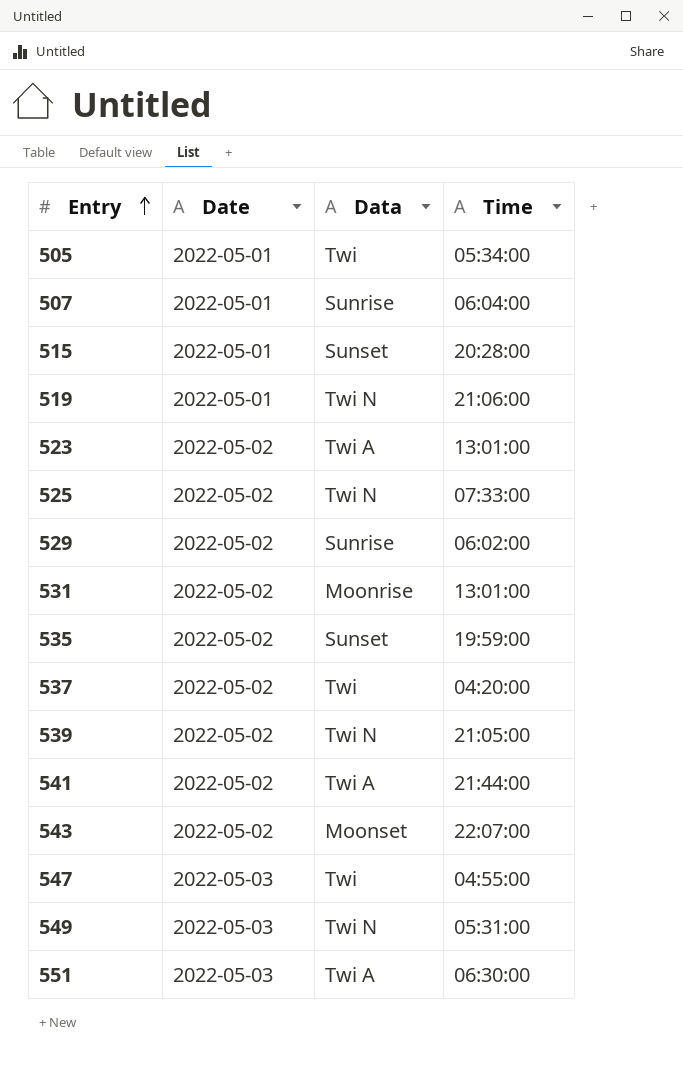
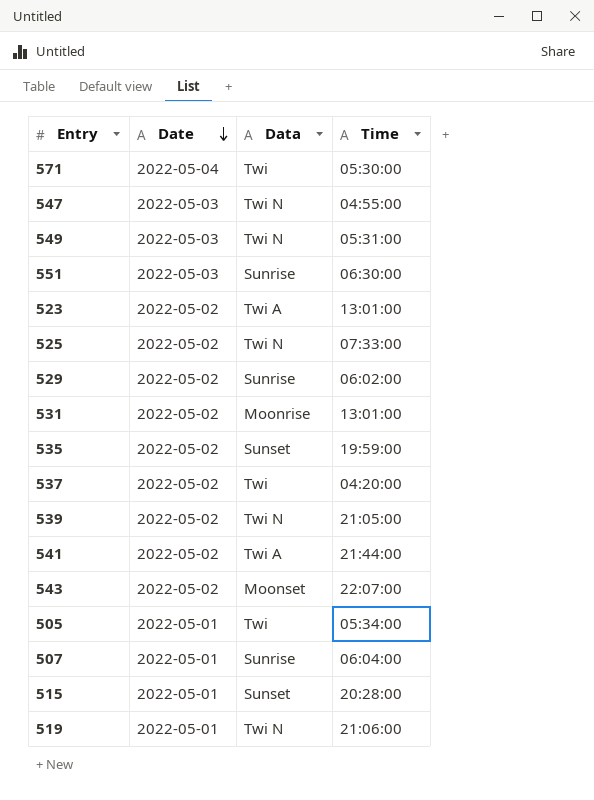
row order: Entry ascending -> Date descending
row 571: none -> 2022-05-04 | Twi | 05:30:00
547 | Data: Twi -> Twi N
551 | Data: Twi A -> Sunrise

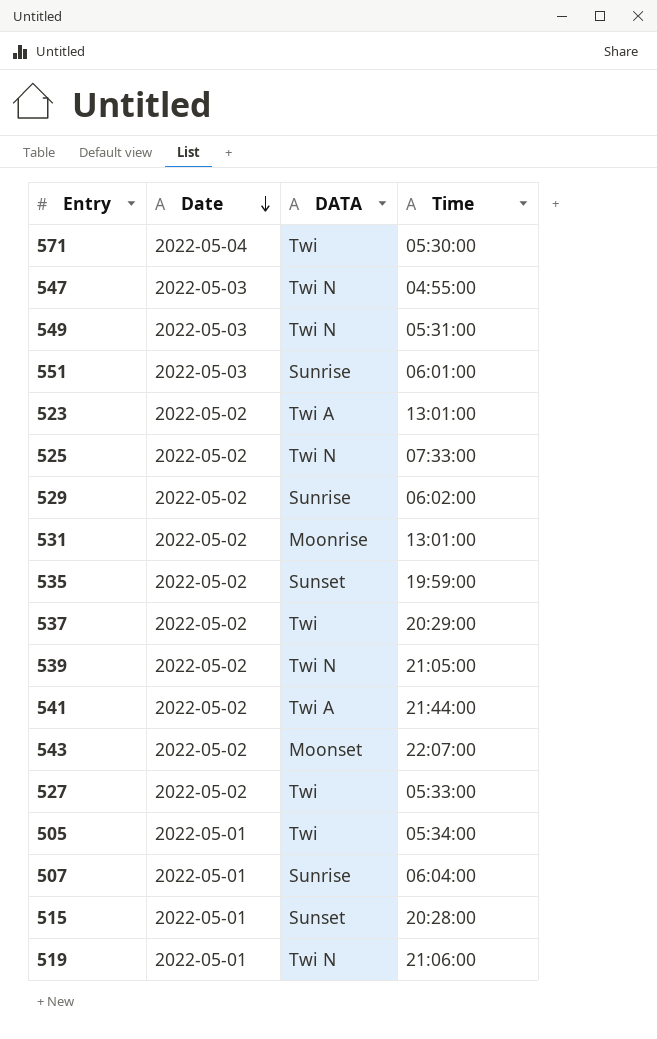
column name: Data -> DATA
551 | Time: 06:30:00 -> 06:01:00
537 | Time: 04:20:00 -> 20:29:00
row 527: none -> 2022-05-02 | Twi | 05:33:00

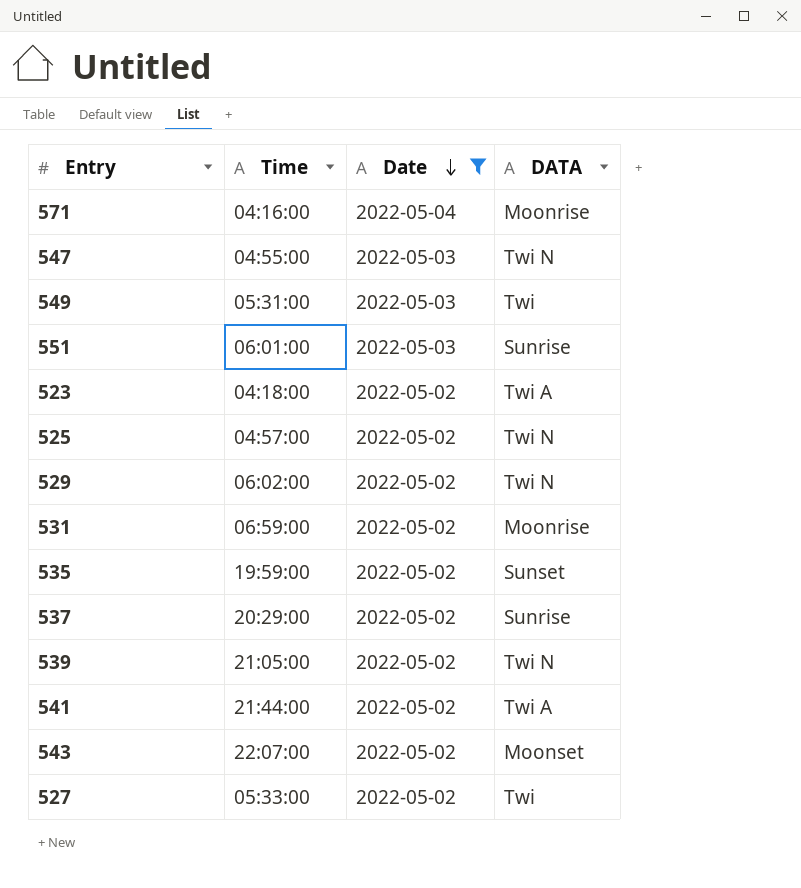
filter: none -> Date != 2022-05-01
column Time | position: 4 -> 2
571 | Time: 05:30:00 -> 04:16:00
571 | DATA: Twi -> Moonrise
549 | DATA: Twi N -> Twi
523 | Time: 13:01:00 -> 04:18:00
525 | Time: 07:33:00 -> 04:57:00
529 | DATA: Sunrise -> Twi N
531 | Time: 13:01:00 -> 06:59:00
537 | DATA: Twi -> Sunrise

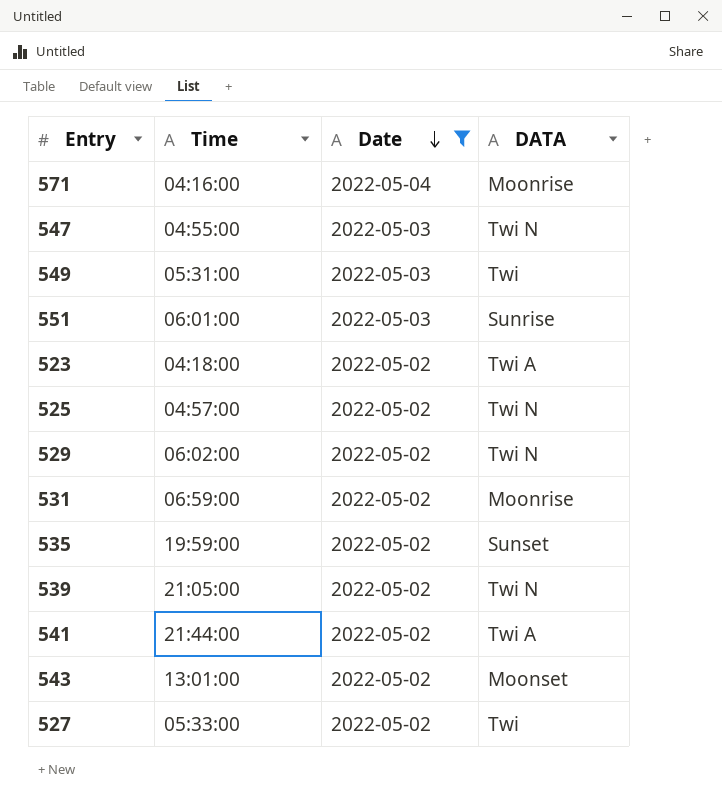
row 537: 20:29:00 | 2022-05-02 | Sunrise -> none
543 | Time: 22:07:00 -> 13:01:00

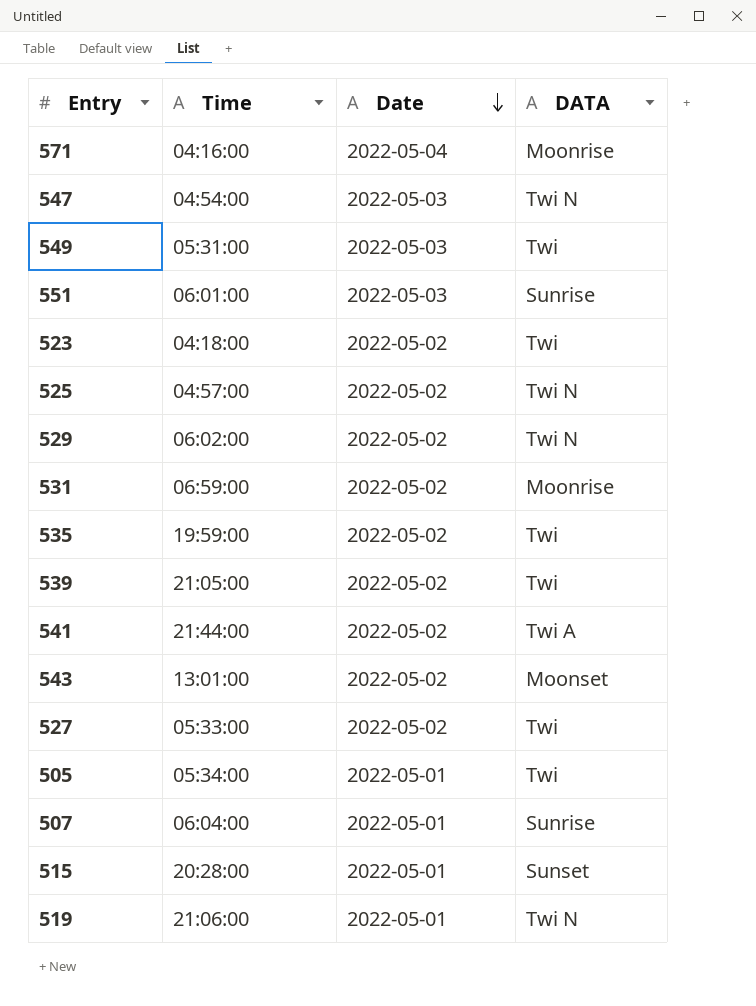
filter: Date != 2022-05-01 -> none
547 | Time: 04:55:00 -> 04:54:00
523 | DATA: Twi A -> Twi
535 | DATA: Sunset -> Twi
539 | DATA: Twi N -> Twi

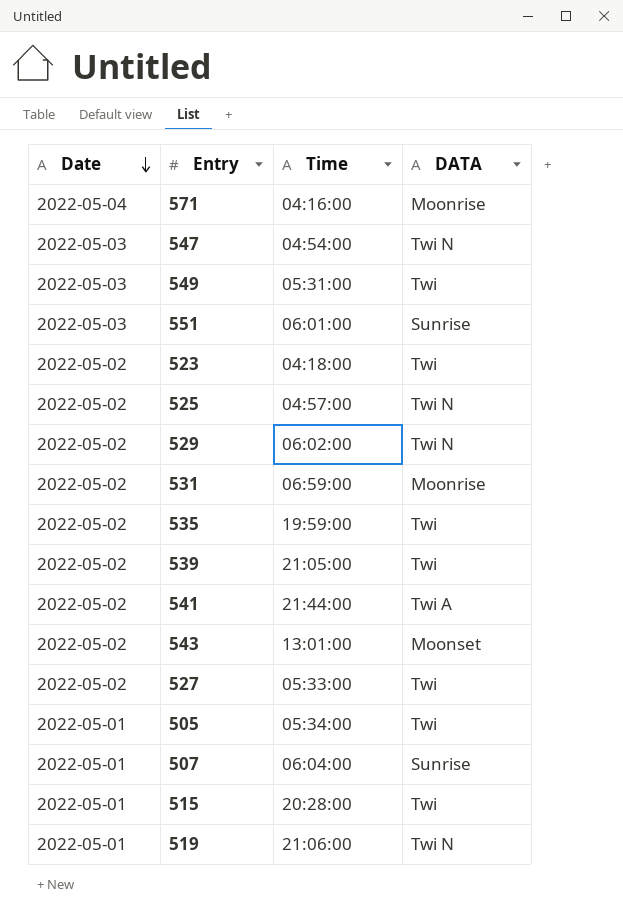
column Date | position: 3 -> 1
515 | DATA: Sunset -> Twi

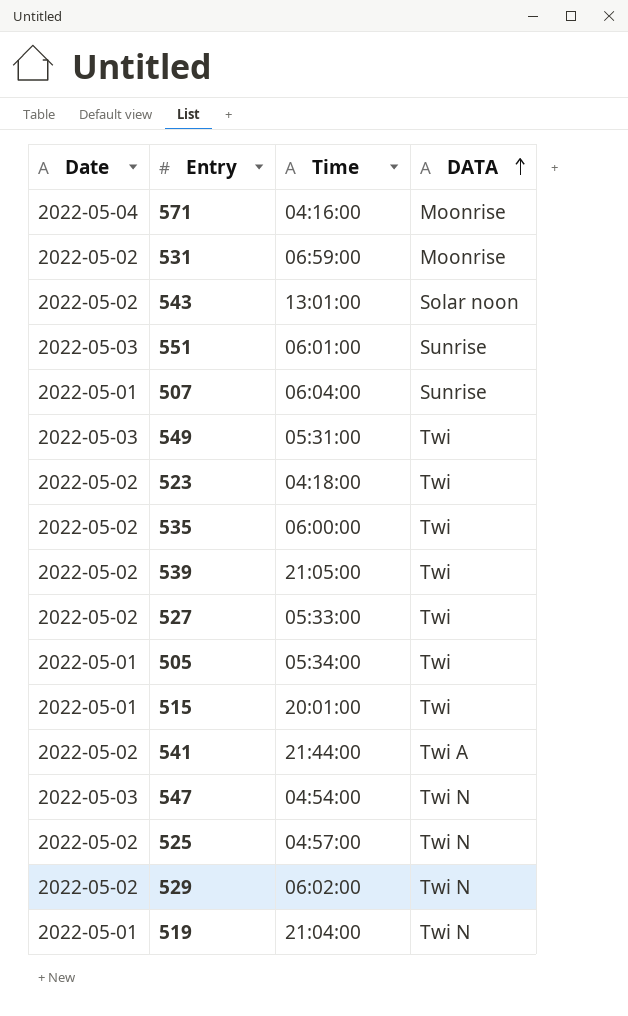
row order: Date descending -> DATA ascending
543 | DATA: Moonset -> Solar noon
535 | Time: 19:59:00 -> 06:00:00
515 | Time: 20:28:00 -> 20:01:00
519 | Time: 21:06:00 -> 21:04:00

